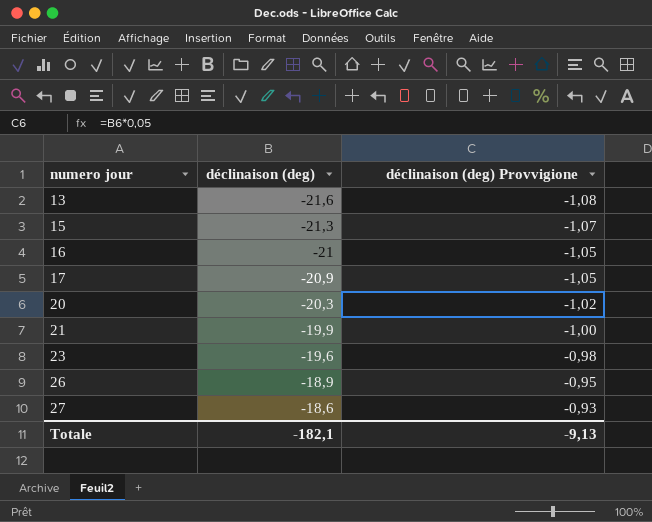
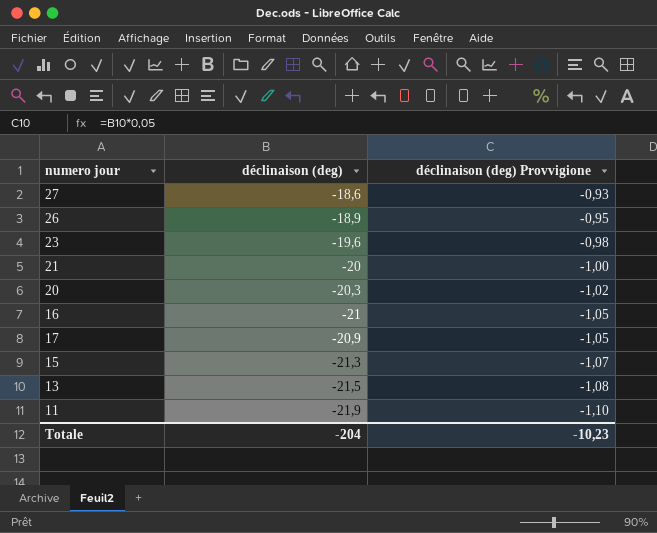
row order: numero jour ascending -> déclinaison (deg) Provvigione descending
21 | déclinaison (deg): -19,9 -> -20
13 | déclinaison (deg): -21,6 -> -21,5
row 11: none -> -21,9 | -1,10
Totale | déclinaison (deg): -182,1 -> -204
Totale | déclinaison (deg) Provvigione: -9,13 -> -10,23

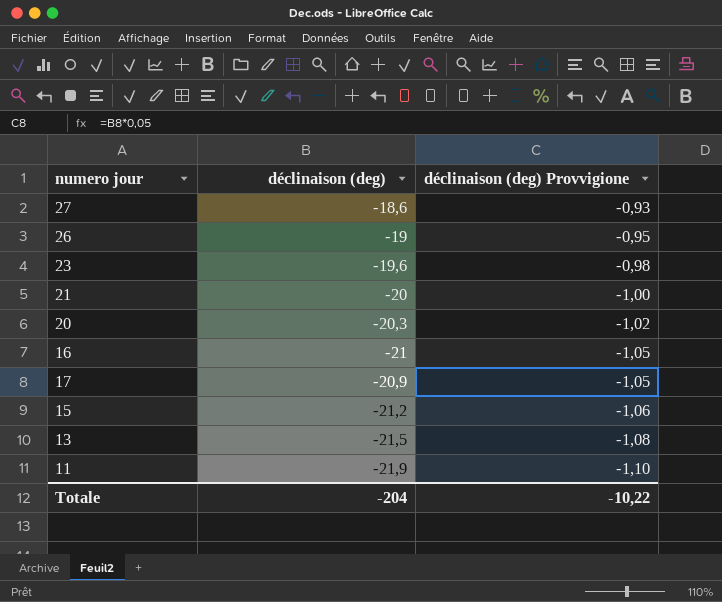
26 | déclinaison (deg): -18,9 -> -19
15 | déclinaison (deg): -21,3 -> -21,2
15 | déclinaison (deg) Provvigione: -1,07 -> -1,06
Totale | déclinaison (deg) Provvigione: -10,23 -> -10,22

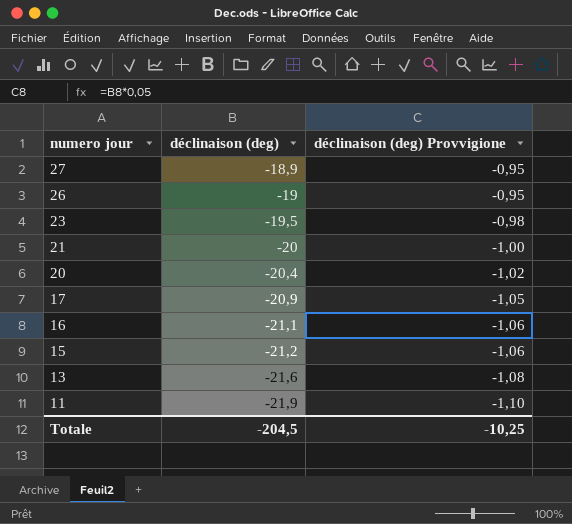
row order: déclinaison (deg) Provvigione descending -> numero jour descending
27 | déclinaison (deg): -18,6 -> -18,9
27 | déclinaison (deg) Provvigione: -0,93 -> -0,95
23 | déclinaison (deg): -19,6 -> -19,5
20 | déclinaison (deg): -20,3 -> -20,4
16 | déclinaison (deg): -21 -> -21,1
16 | déclinaison (deg) Provvigione: -1,05 -> -1,06
13 | déclinaison (deg): -21,5 -> -21,6
Totale | déclinaison (deg): -204 -> -204,5
Totale | déclinaison (deg) Provvigione: -10,22 -> -10,25

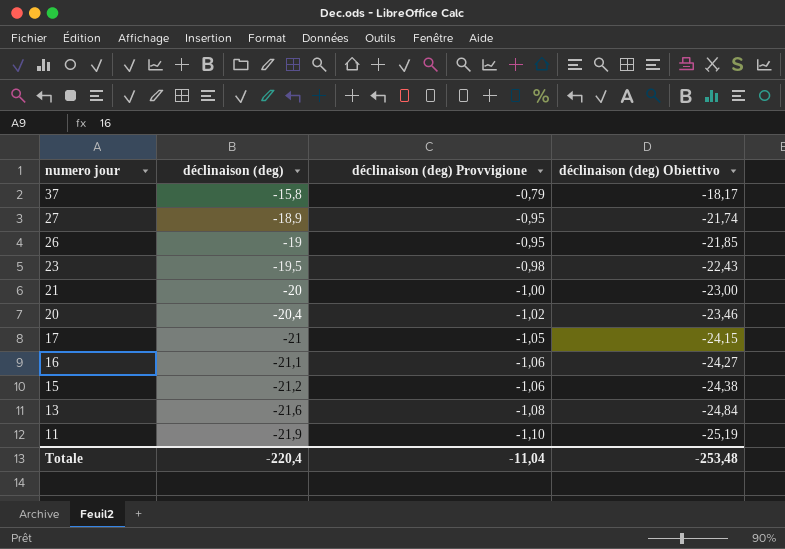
column déclinaison (deg) Obiettivo | formula: none -> [déclinaison (deg)] * 1,15
row 37: none -> -15,8 | -0,79 | -18,17
17 | déclinaison (deg): -20,9 -> -21
Totale | déclinaison (deg): -204,5 -> -220,4
Totale | déclinaison (deg) Provvigione: -10,25 -> -11,04

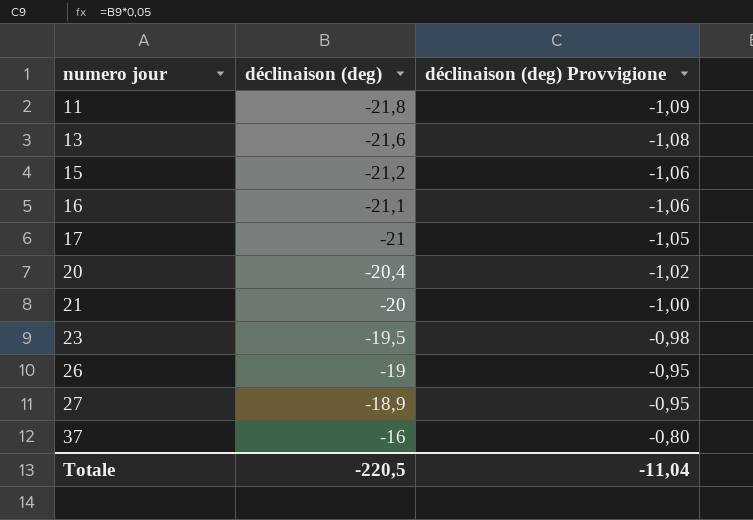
row order: numero jour descending -> numero jour ascending
column déclinaison (deg) Obiettivo | formula: [déclinaison (deg)] * 1,15 -> none
11 | déclinaison (deg): -21,9 -> -21,8
11 | déclinaison (deg) Provvigione: -1,10 -> -1,09
37 | déclinaison (deg): -15,8 -> -16
37 | déclinaison (deg) Provvigione: -0,79 -> -0,80
Totale | déclinaison (deg): -220,4 -> -220,5

